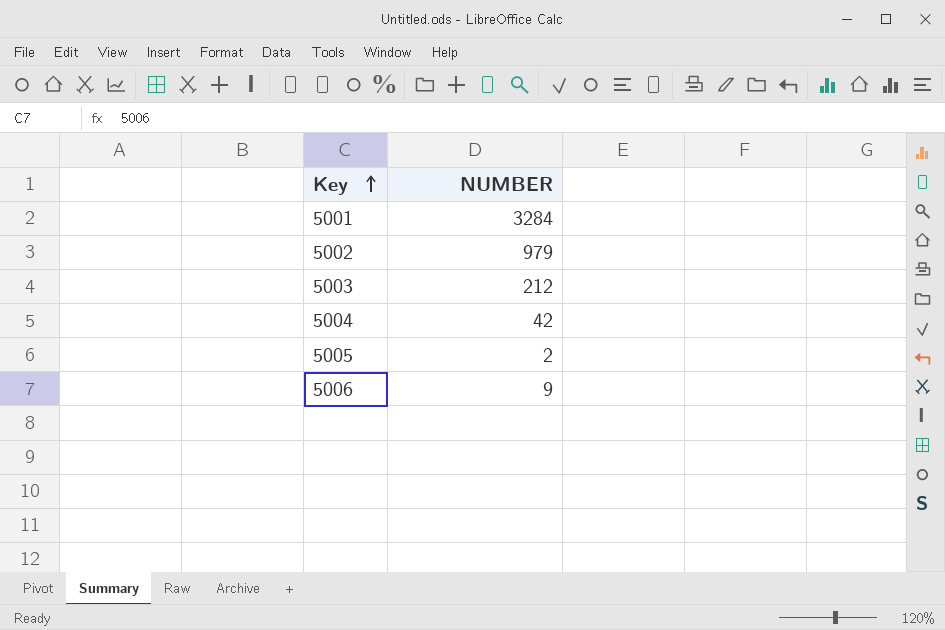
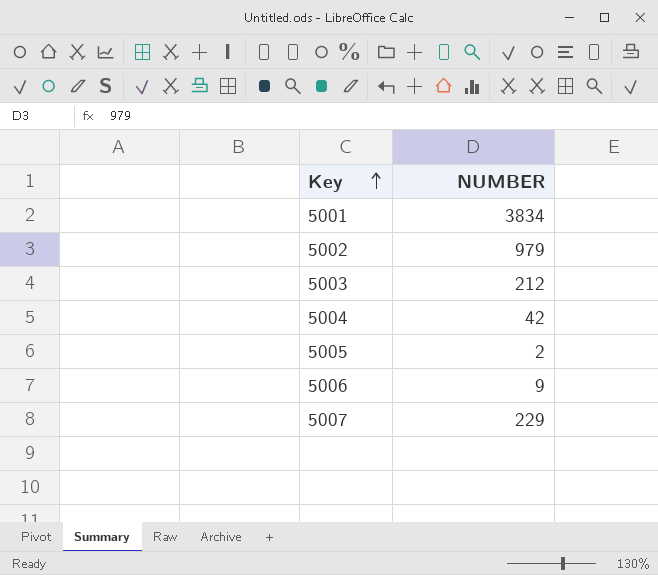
5001 | NUMBER: 3284 -> 3834
row 5007: none -> 229

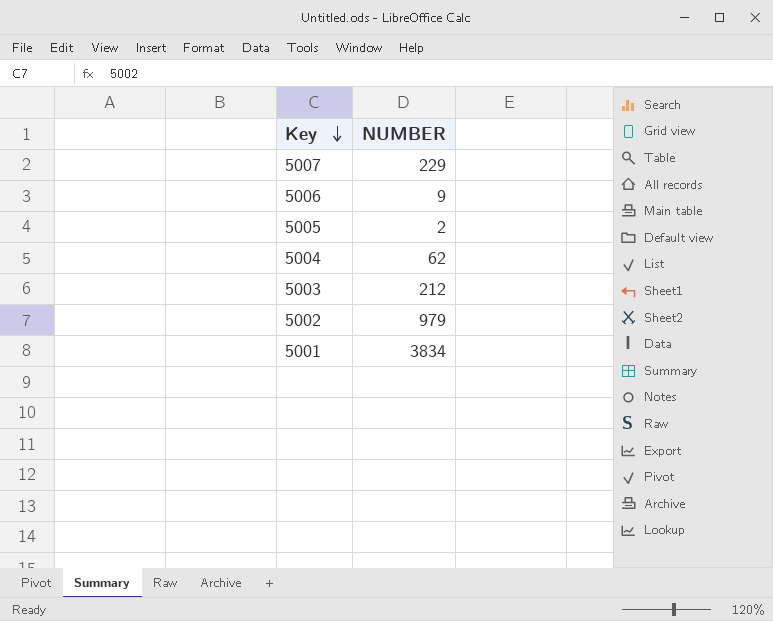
row order: Key ascending -> Key descending
5004 | NUMBER: 42 -> 62

